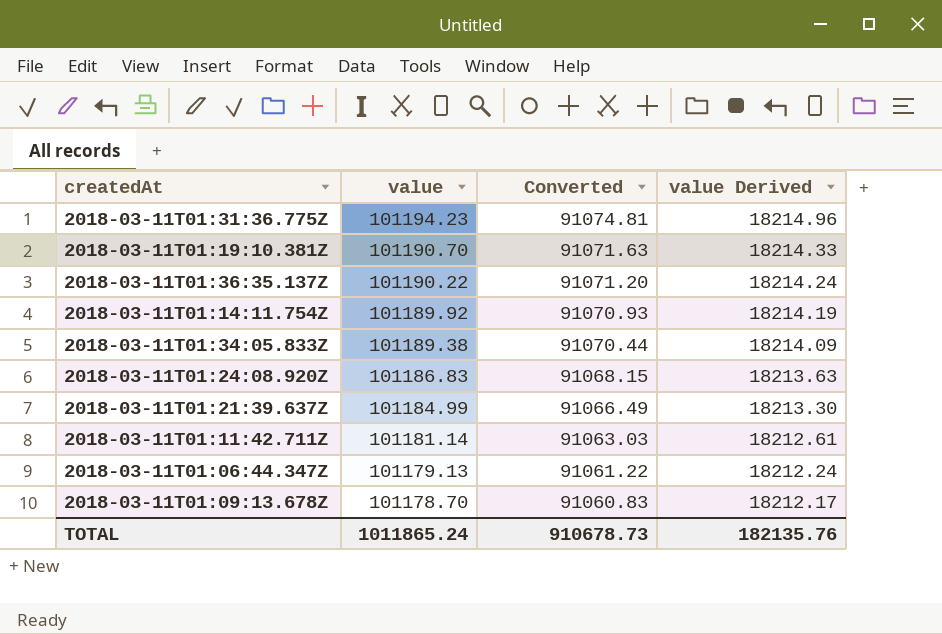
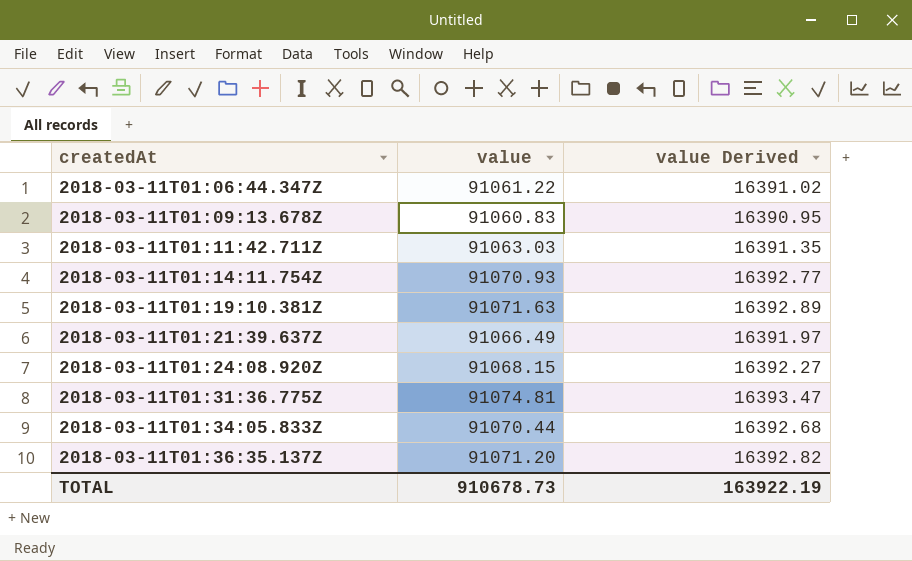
row order: value descending -> createdAt ascending
column Converted | formula: [value] * 0.9 -> none
2018-03-11T01:06:44.347Z | value: 101179.13 -> 91061.22
2018-03-11T01:06:44.347Z | value Derived: 18212.24 -> 16391.02
2018-03-11T01:09:13.678Z | value: 101178.70 -> 91060.83
2018-03-11T01:09:13.678Z | value Derived: 18212.17 -> 16390.95
2018-03-11T01:11:42.711Z | value: 101181.14 -> 91063.03
2018-03-11T01:11:42.711Z | value Derived: 18212.61 -> 16391.35
2018-03-11T01:14:11.754Z | value: 101189.92 -> 91070.93
2018-03-11T01:14:11.754Z | value Derived: 18214.19 -> 16392.77
2018-03-11T01:19:10.381Z | value: 101190.70 -> 91071.63
2018-03-11T01:19:10.381Z | value Derived: 18214.33 -> 16392.89
2018-03-11T01:21:39.637Z | value: 101184.99 -> 91066.49
2018-03-11T01:21:39.637Z | value Derived: 18213.30 -> 16391.97
2018-03-11T01:24:08.920Z | value: 101186.83 -> 91068.15
2018-03-11T01:24:08.920Z | value Derived: 18213.63 -> 16392.27
2018-03-11T01:31:36.775Z | value: 101194.23 -> 91074.81
2018-03-11T01:31:36.775Z | value Derived: 18214.96 -> 16393.47
2018-03-11T01:34:05.833Z | value: 101189.38 -> 91070.44
2018-03-11T01:34:05.833Z | value Derived: 18214.09 -> 16392.68
2018-03-11T01:36:35.137Z | value: 101190.22 -> 91071.20
2018-03-11T01:36:35.137Z | value Derived: 18214.24 -> 16392.82
TOTAL | value: 1011865.24 -> 910678.73
TOTAL | value Derived: 182135.76 -> 163922.19

